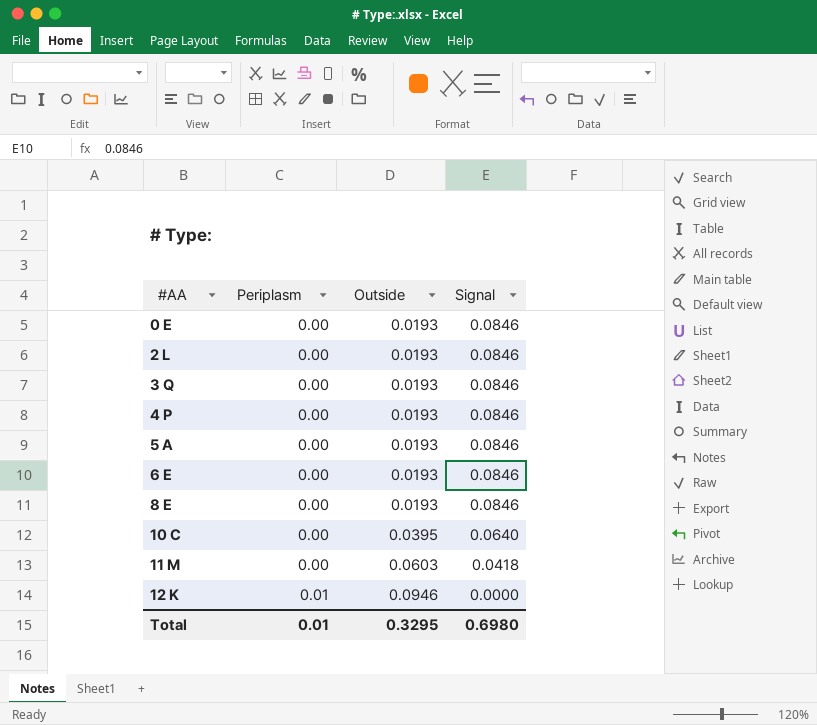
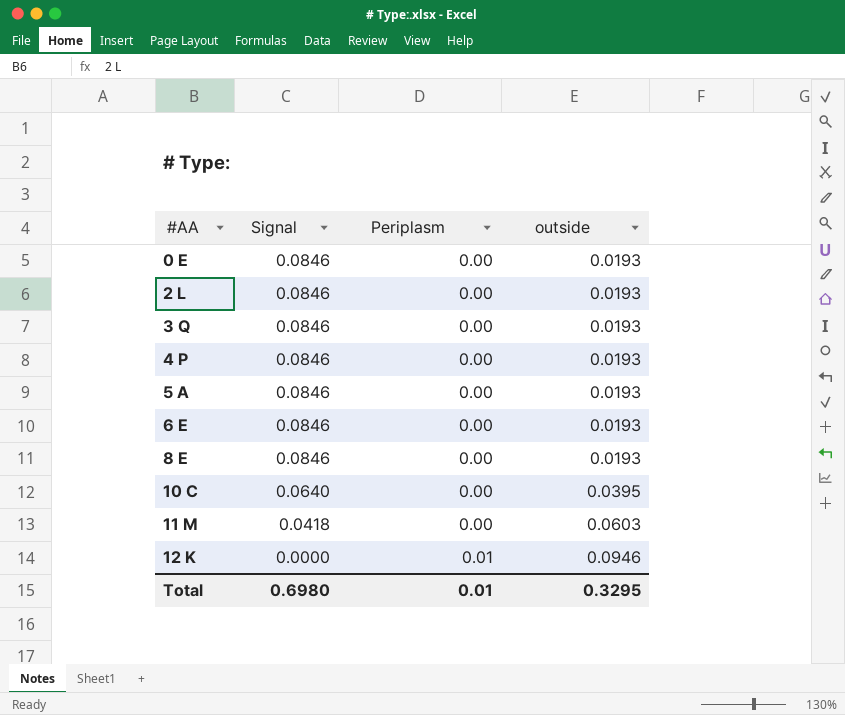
column Signal | position: 4 -> 2
column name: Outside -> outside

